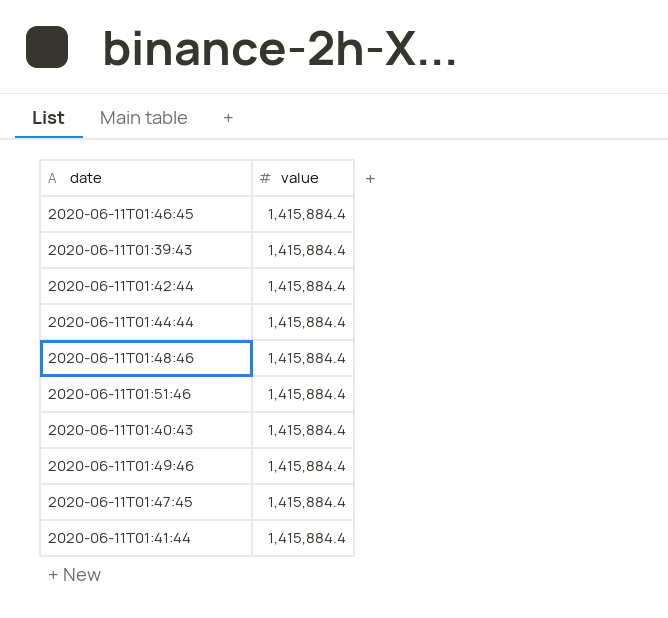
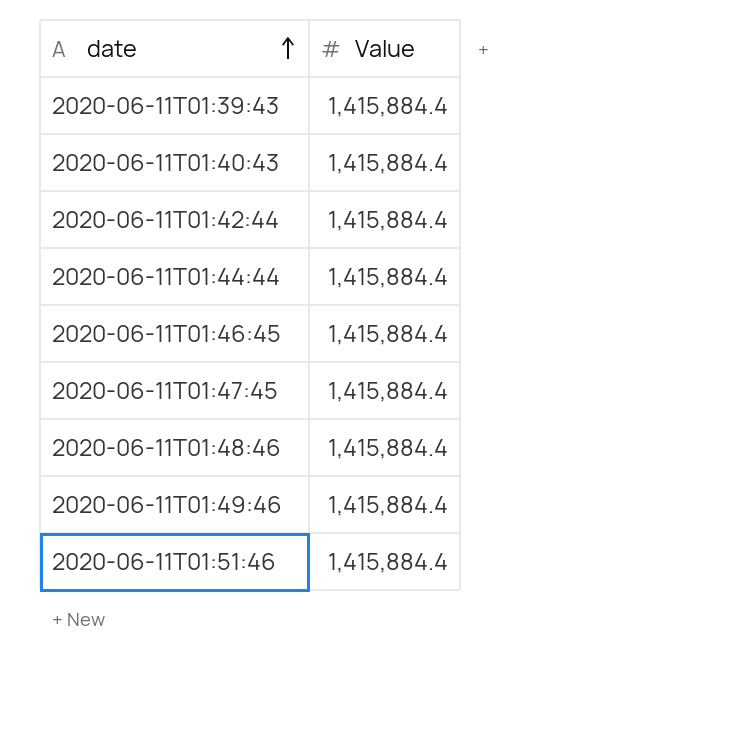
row order: none -> date ascending
column name: value -> Value
row 2020-06-11T01:41:44: 1,415,884.4 -> none

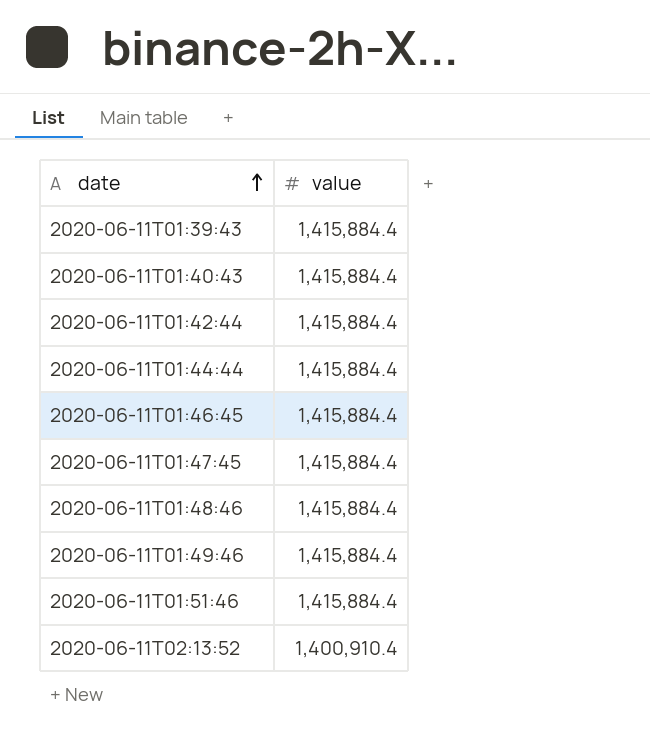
column name: Value -> value
row 2020-06-11T02:13:52: none -> 1,400,910.4

